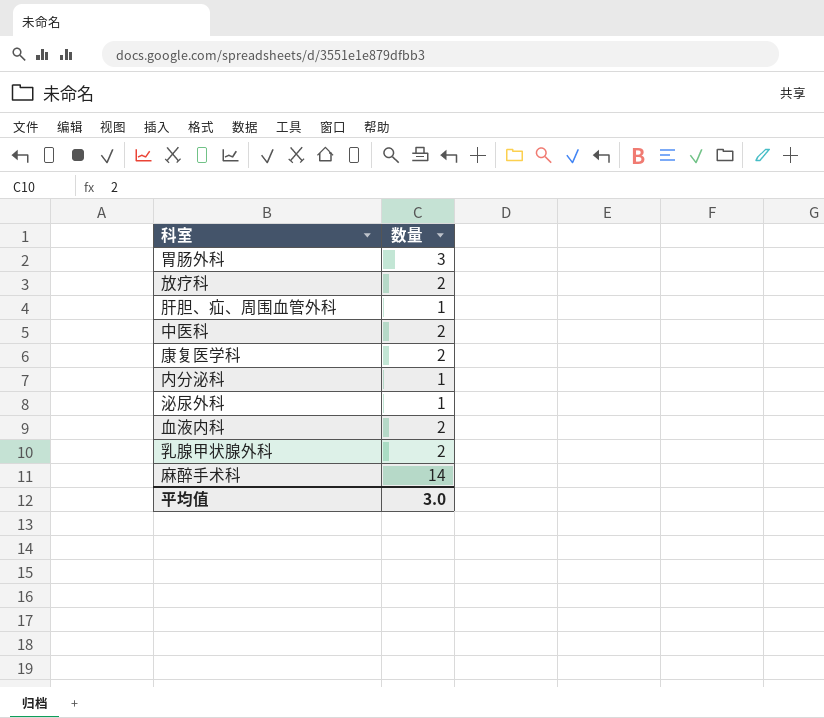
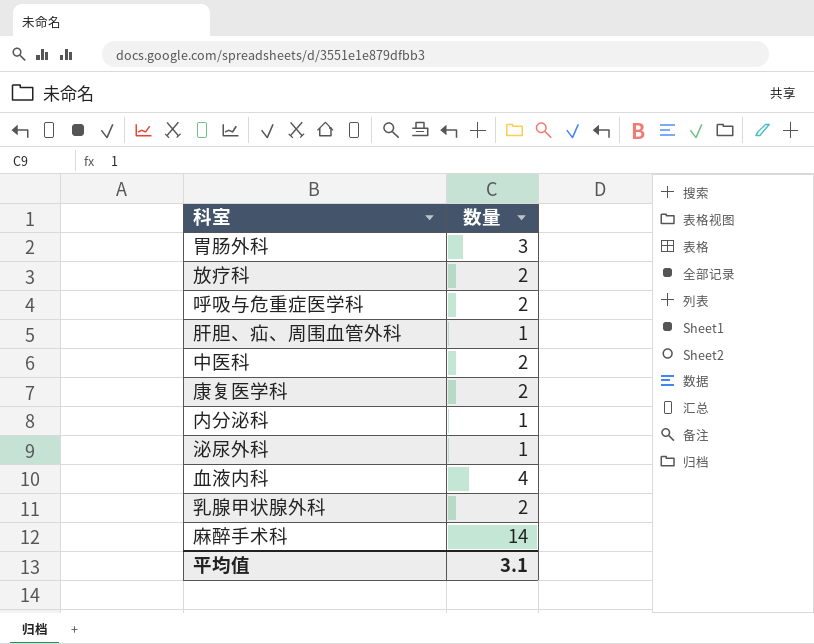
row 呼吸与危重症医学科: none -> 2
血液内科 | 数量: 2 -> 4
平均值 | 数量: 3.0 -> 3.1

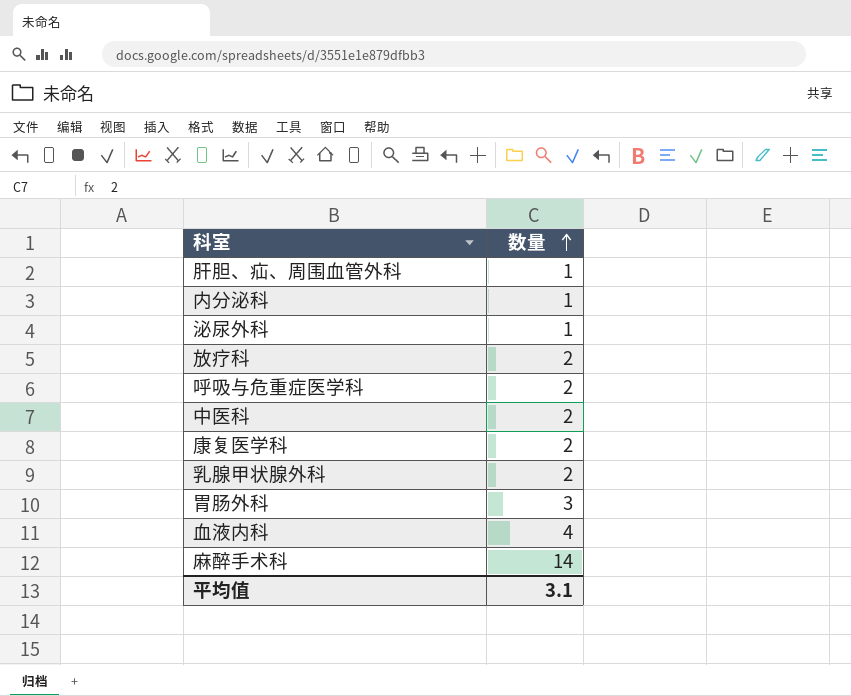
row order: none -> 数量 ascending

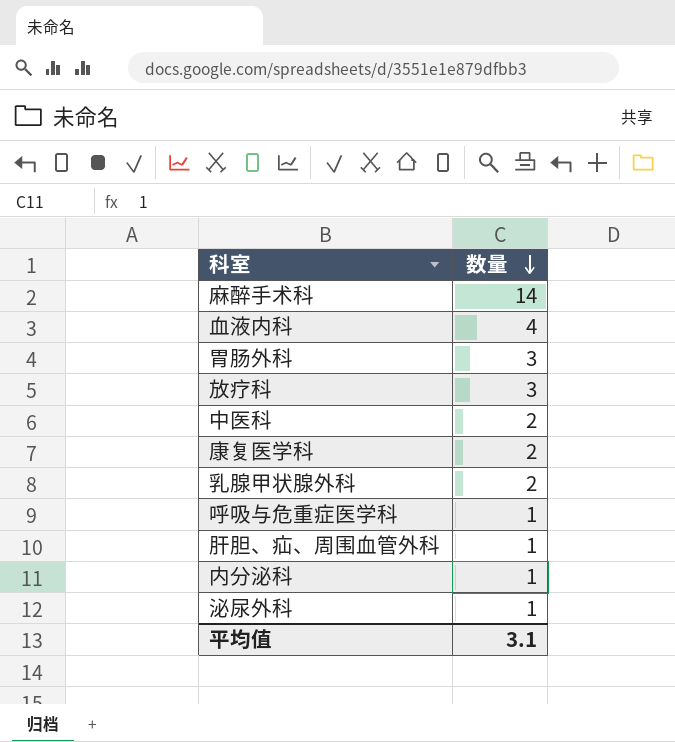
row order: 数量 ascending -> 数量 descending
放疗科 | 数量: 2 -> 3
呼吸与危重症医学科 | 数量: 2 -> 1

